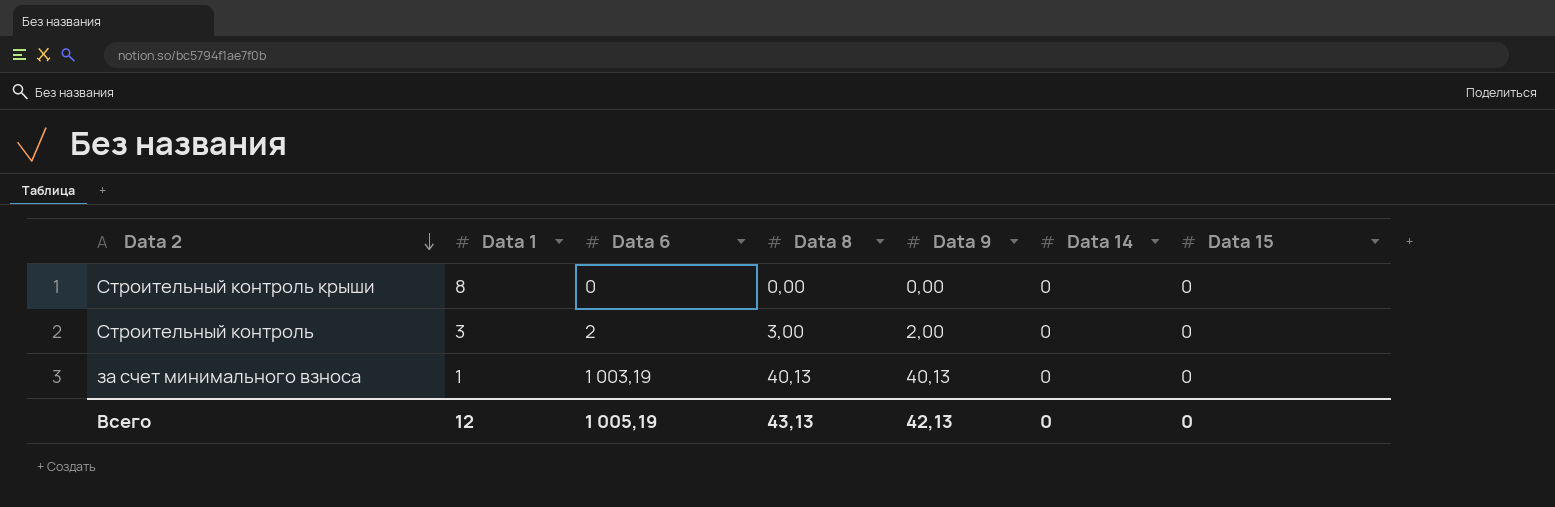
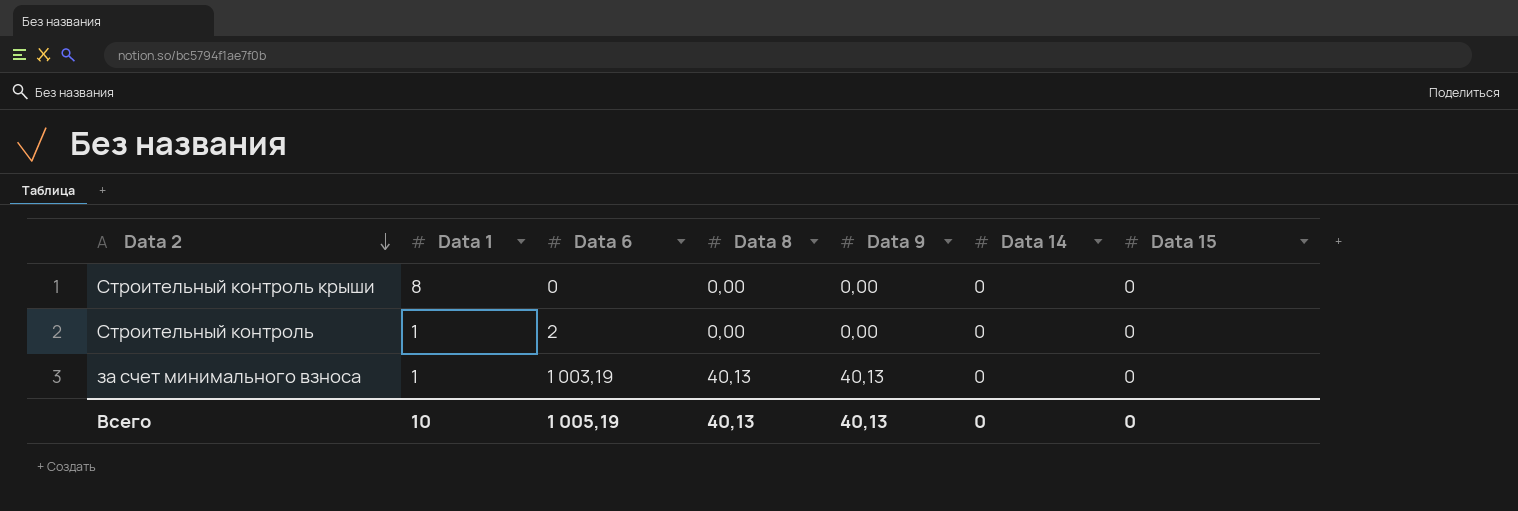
Строительный контроль | Data 1: 3 -> 1
Строительный контроль | Data 8: 3,00 -> 0,00
Строительный контроль | Data 9: 2,00 -> 0,00
Всего | Data 1: 12 -> 10
Всего | Data 8: 43,13 -> 40,13
Всего | Data 9: 42,13 -> 40,13

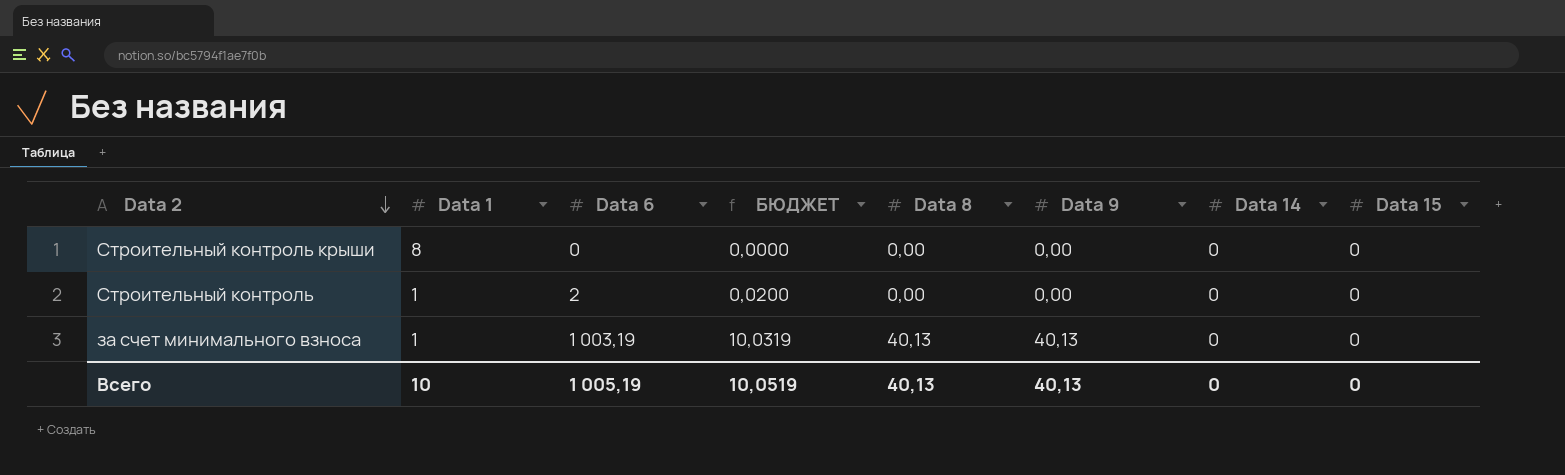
column БЮДЖЕТ | formula: none -> [Data 6] * 0,01

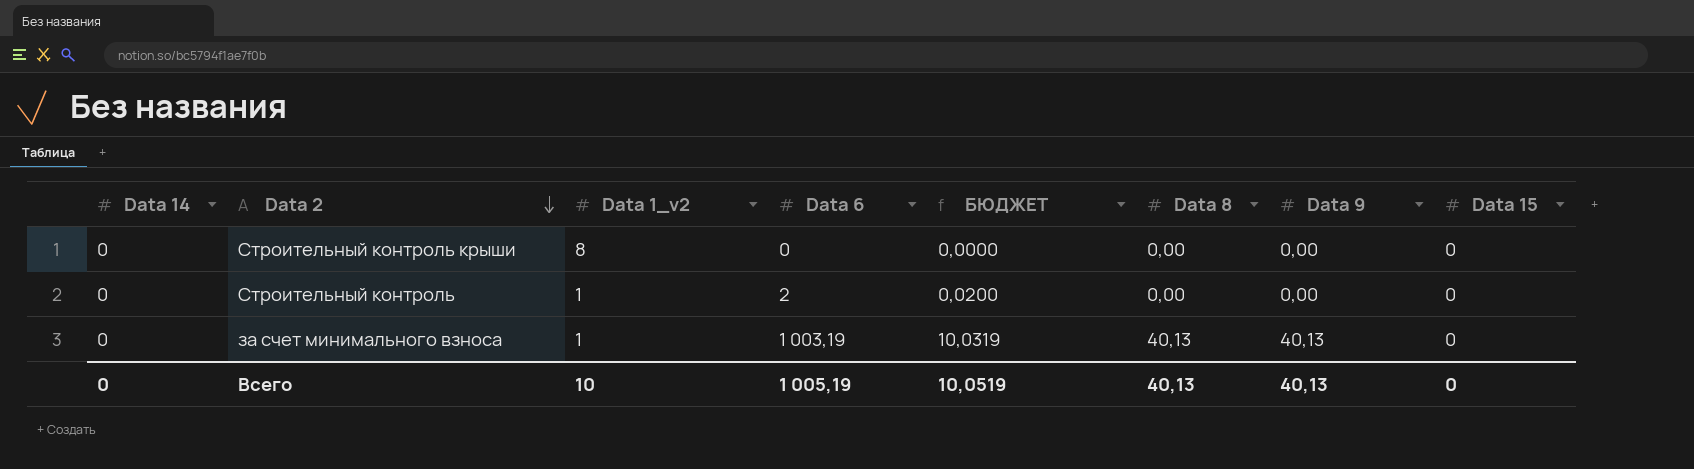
column Data 14 | position: 7 -> 1
column name: Data 1 -> Data 1_v2

